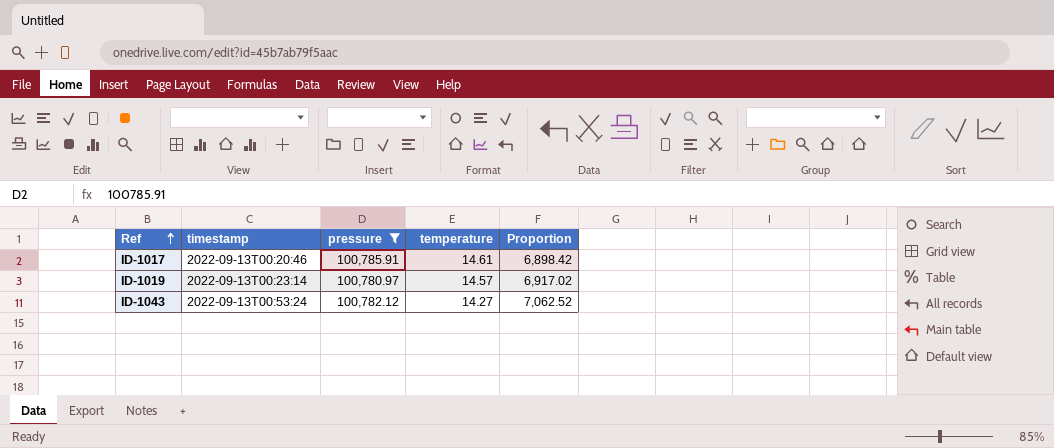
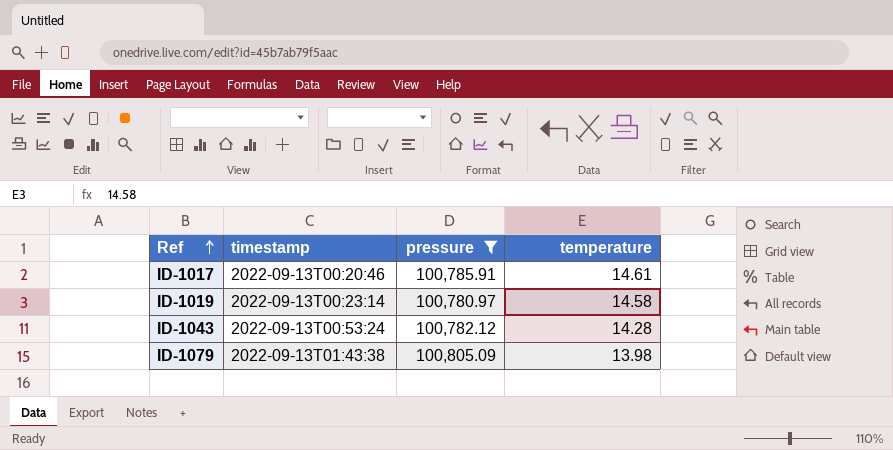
column Proportion | formula: [pressure] / [temperature] -> none
ID-1019 | temperature: 14.57 -> 14.58
ID-1043 | temperature: 14.27 -> 14.28
row ID-1079: none -> 2022-09-13T01:43:38 | 100,805.09 | 13.98

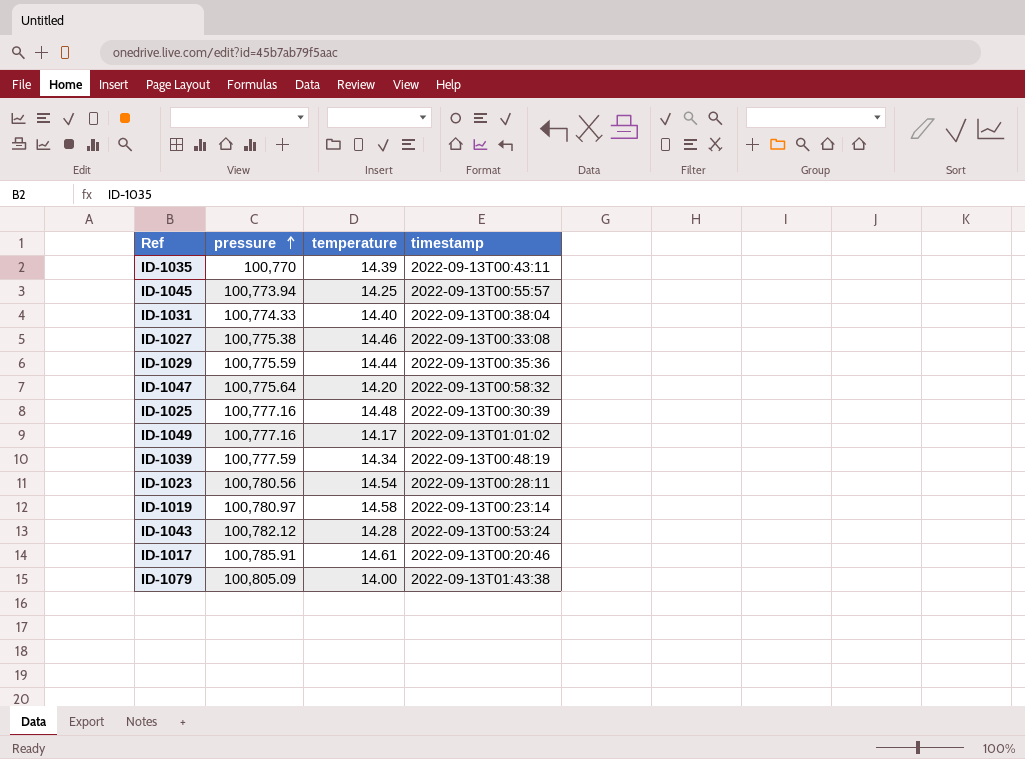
filter: pressure >= 100,780.97 -> none
row order: Ref ascending -> pressure ascending
column timestamp | position: 2 -> 4
ID-1079 | temperature: 13.98 -> 14.00

